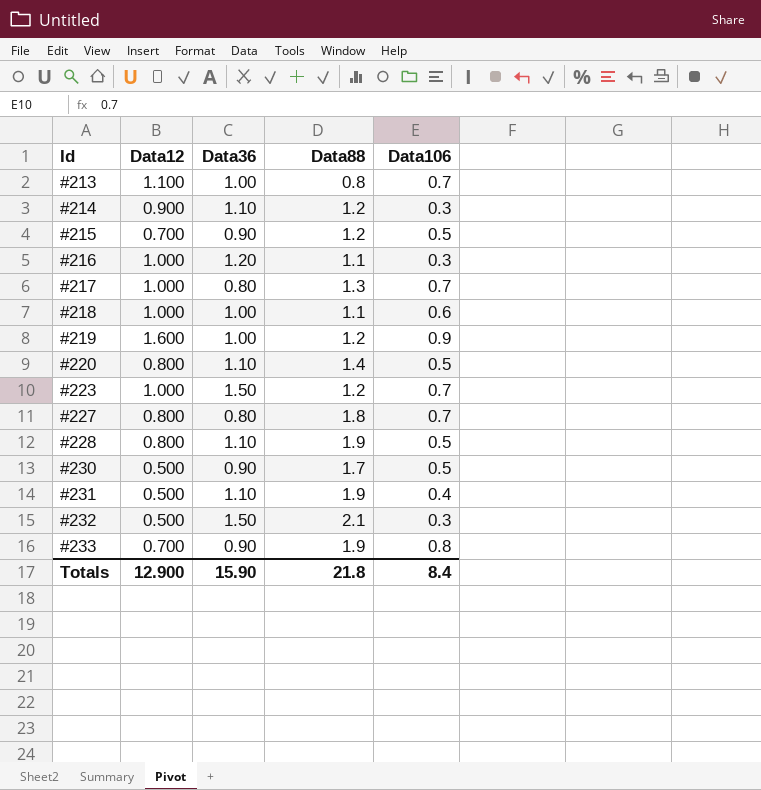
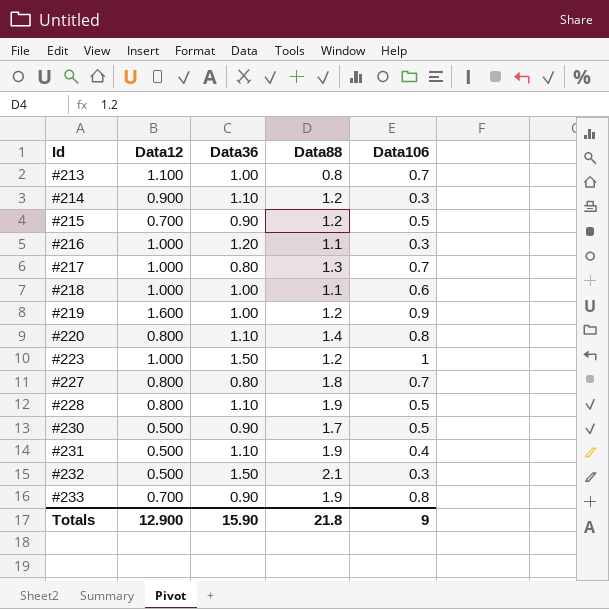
#220 | Data106: 0.5 -> 0.8
#223 | Data106: 0.7 -> 1
Totals | Data106: 8.4 -> 9

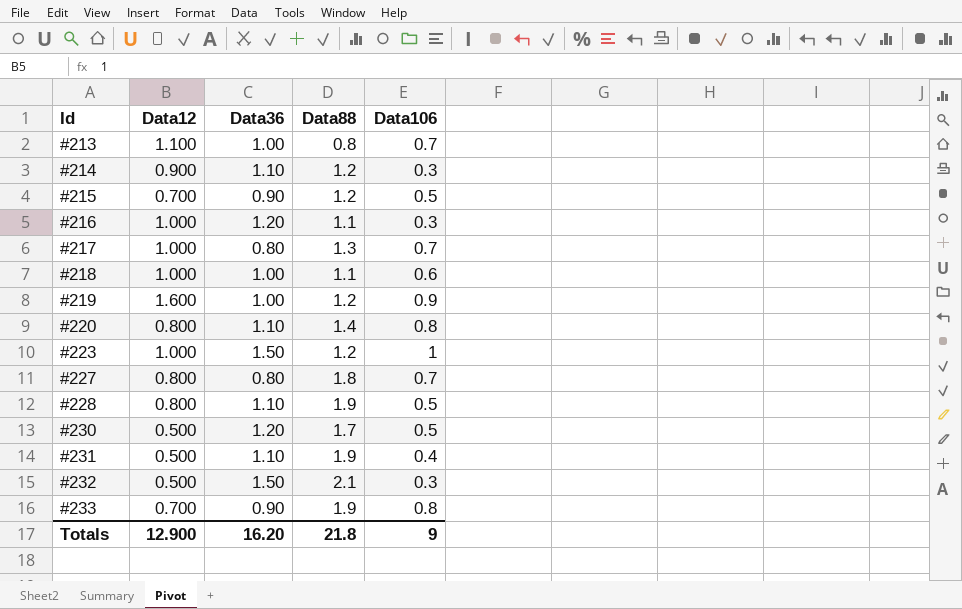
#230 | Data36: 0.90 -> 1.20
Totals | Data36: 15.90 -> 16.20

